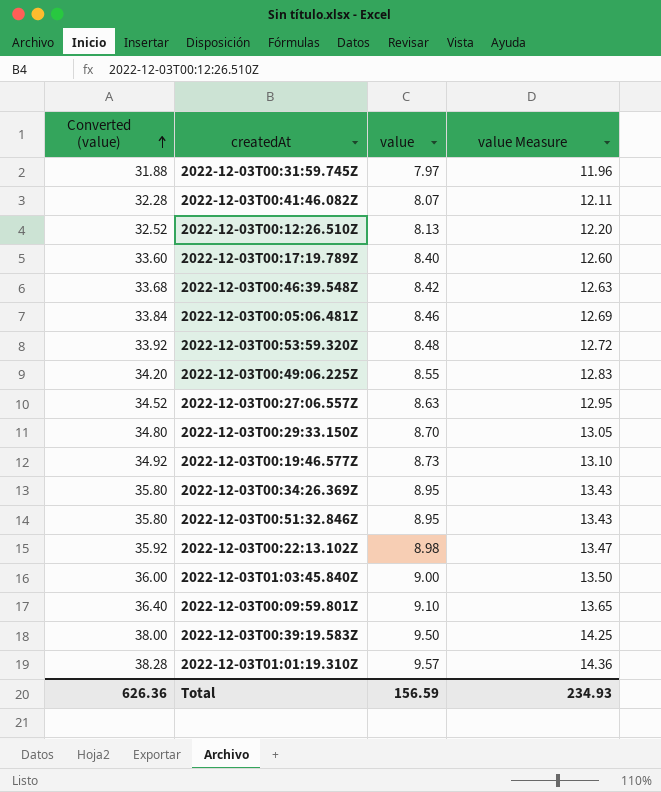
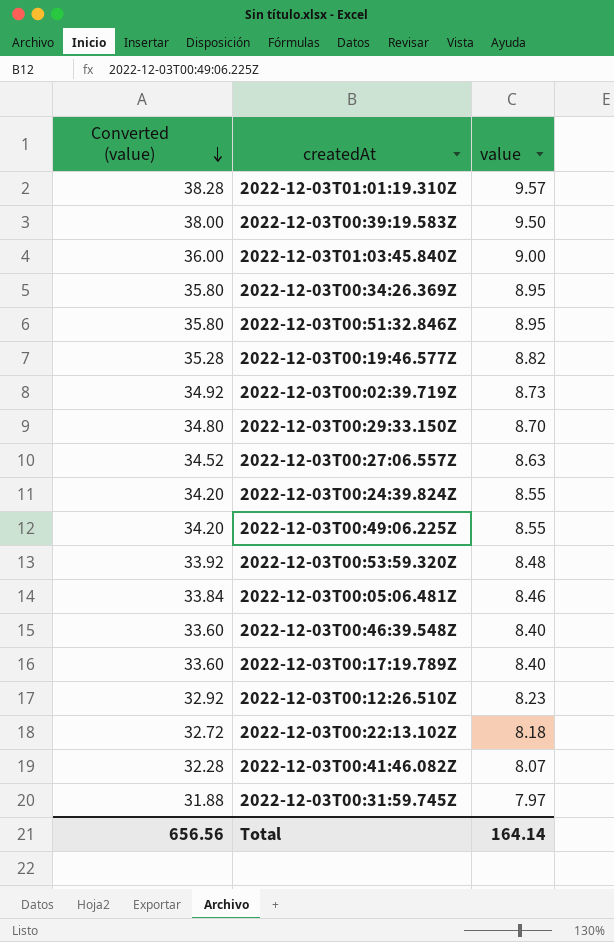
row order: Converted (value) ascending -> Converted (value) descending
column value Measure | formula: [value] * 1.5 -> none
row 2022-12-03T00:09:59.801Z: 36.40 | 9.10 | 13.65 -> none
2022-12-03T00:19:46.577Z | Converted (value): 34.92 -> 35.28
2022-12-03T00:19:46.577Z | value: 8.73 -> 8.82
row 2022-12-03T00:02:39.719Z: none -> 34.92 | 8.73
row 2022-12-03T00:24:39.824Z: none -> 34.20 | 8.55
2022-12-03T00:46:39.548Z | Converted (value): 33.68 -> 33.60
2022-12-03T00:46:39.548Z | value: 8.42 -> 8.40
2022-12-03T00:12:26.510Z | Converted (value): 32.52 -> 32.92
2022-12-03T00:12:26.510Z | value: 8.13 -> 8.23
2022-12-03T00:22:13.102Z | Converted (value): 35.92 -> 32.72
2022-12-03T00:22:13.102Z | value: 8.98 -> 8.18
Total | Converted (value): 626.36 -> 656.56
Total | value: 156.59 -> 164.14

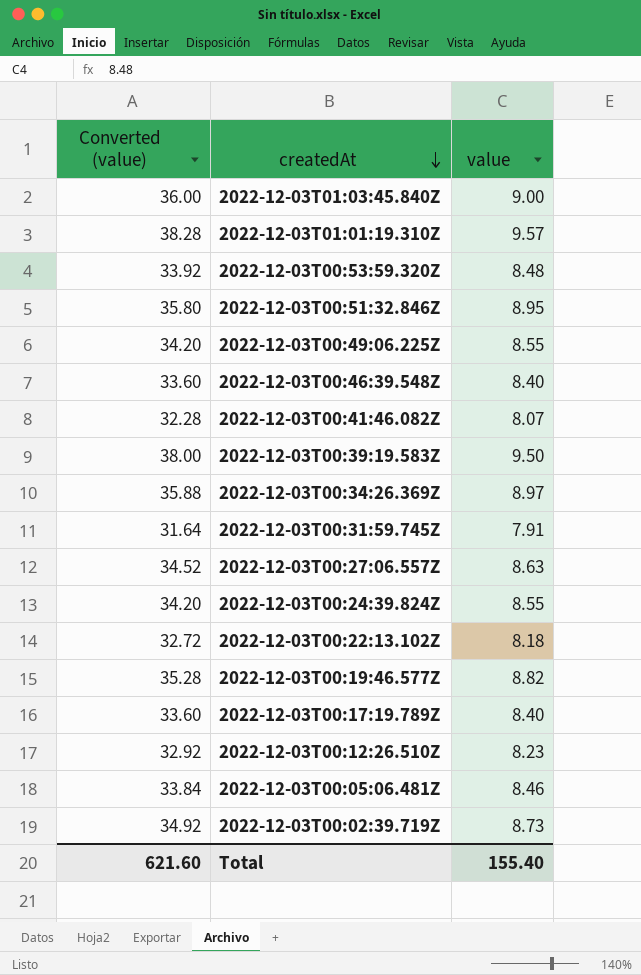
row order: Converted (value) descending -> createdAt descending
row 2022-12-03T00:29:33.150Z: 34.80 | 8.70 -> none
2022-12-03T00:34:26.369Z | Converted (value): 35.80 -> 35.88
2022-12-03T00:34:26.369Z | value: 8.95 -> 8.97
2022-12-03T00:31:59.745Z | Converted (value): 31.88 -> 31.64
2022-12-03T00:31:59.745Z | value: 7.97 -> 7.91
Total | Converted (value): 656.56 -> 621.60
Total | value: 164.14 -> 155.40

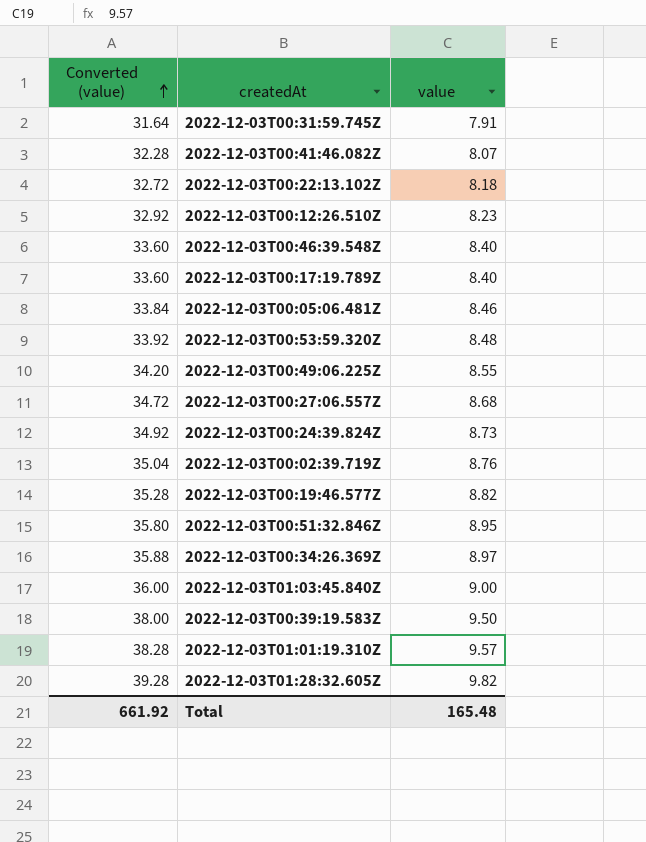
row order: createdAt descending -> Converted (value) ascending
2022-12-03T00:27:06.557Z | Converted (value): 34.52 -> 34.72
2022-12-03T00:27:06.557Z | value: 8.63 -> 8.68
2022-12-03T00:24:39.824Z | Converted (value): 34.20 -> 34.92
2022-12-03T00:24:39.824Z | value: 8.55 -> 8.73
2022-12-03T00:02:39.719Z | Converted (value): 34.92 -> 35.04
2022-12-03T00:02:39.719Z | value: 8.73 -> 8.76
row 2022-12-03T01:28:32.605Z: none -> 39.28 | 9.82
Total | Converted (value): 621.60 -> 661.92
Total | value: 155.40 -> 165.48

